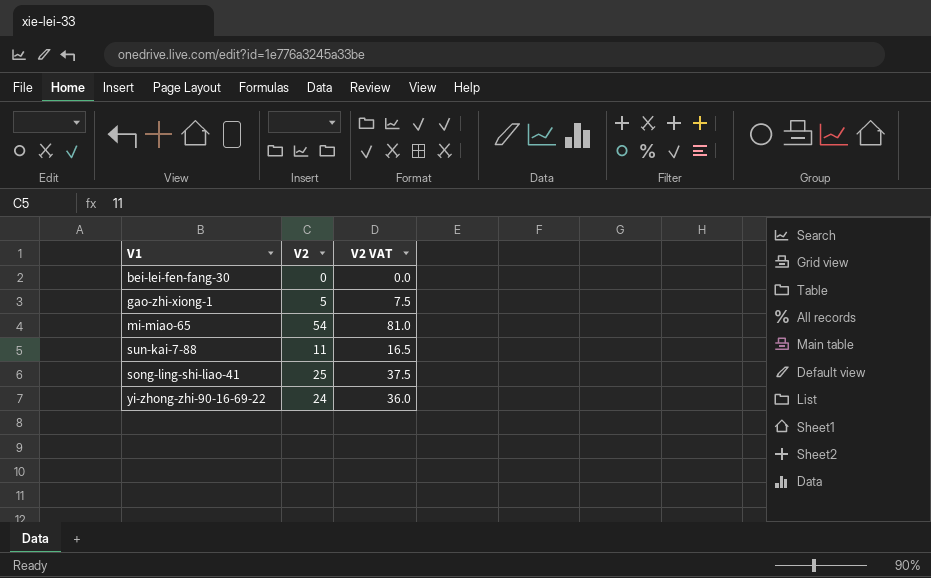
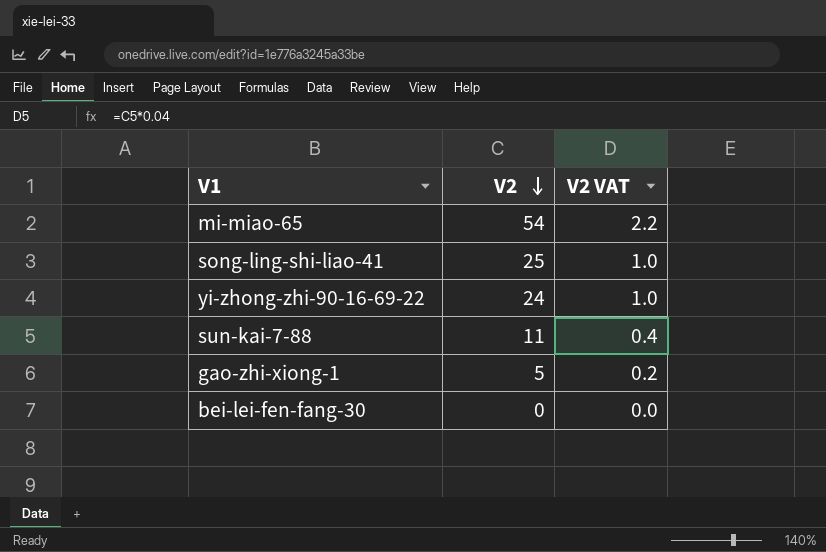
row order: none -> V2 descending
column V2 VAT | formula: [V2] * 1.5 -> [V2] * 0.04

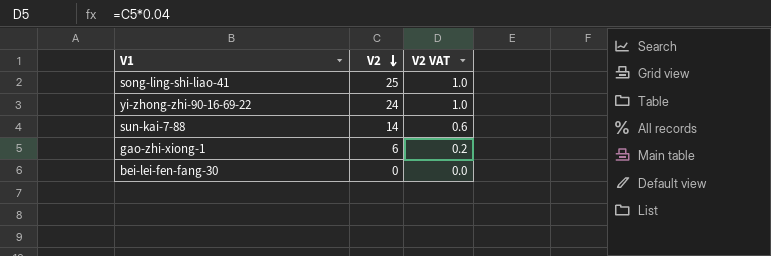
row mi-miao-65: 54 | 2.2 -> none
sun-kai-7-88 | V2: 11 -> 14
sun-kai-7-88 | V2 VAT: 0.4 -> 0.6
gao-zhi-xiong-1 | V2: 5 -> 6

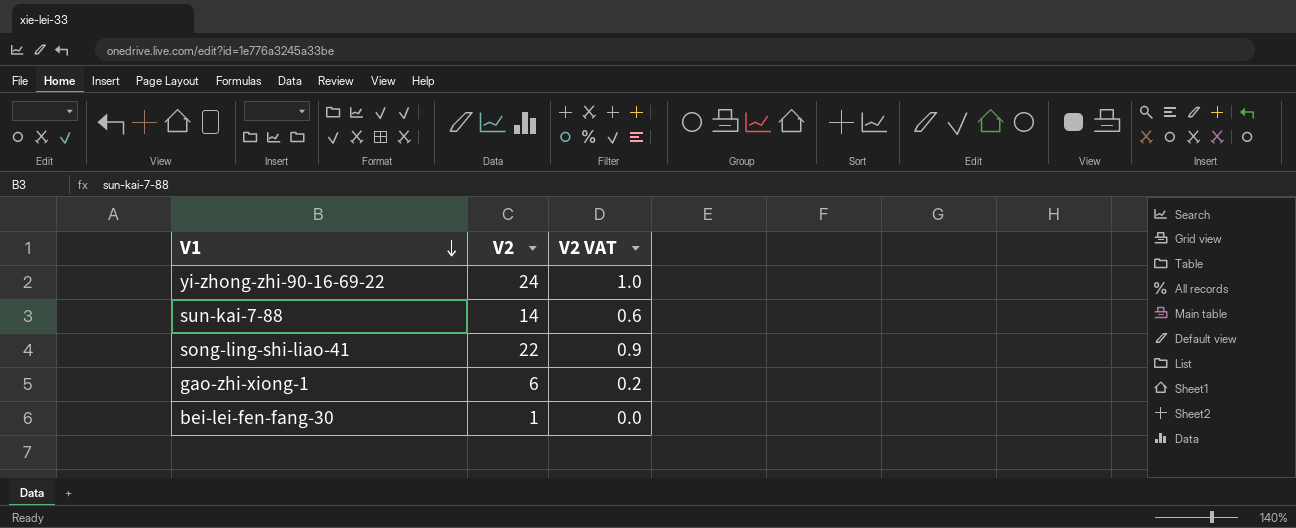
row order: V2 descending -> V1 descending
song-ling-shi-liao-41 | V2: 25 -> 22
song-ling-shi-liao-41 | V2 VAT: 1.0 -> 0.9
bei-lei-fen-fang-30 | V2: 0 -> 1

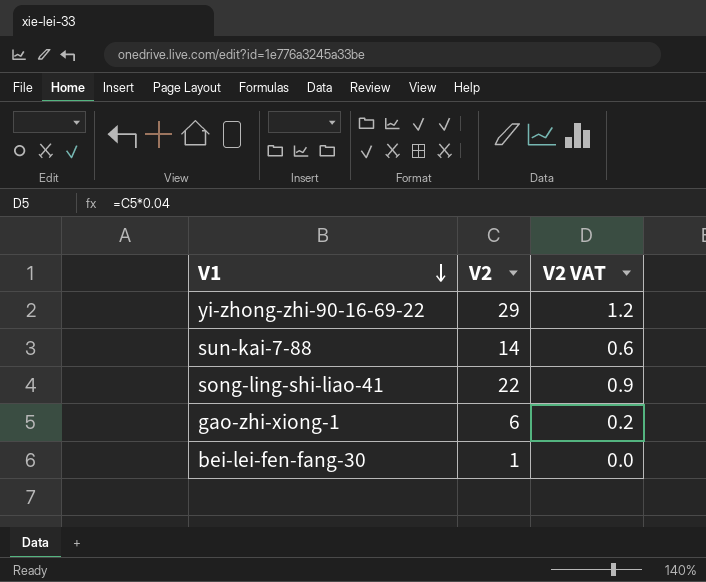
yi-zhong-zhi-90-16-69-22 | V2: 24 -> 29
yi-zhong-zhi-90-16-69-22 | V2 VAT: 1.0 -> 1.2

